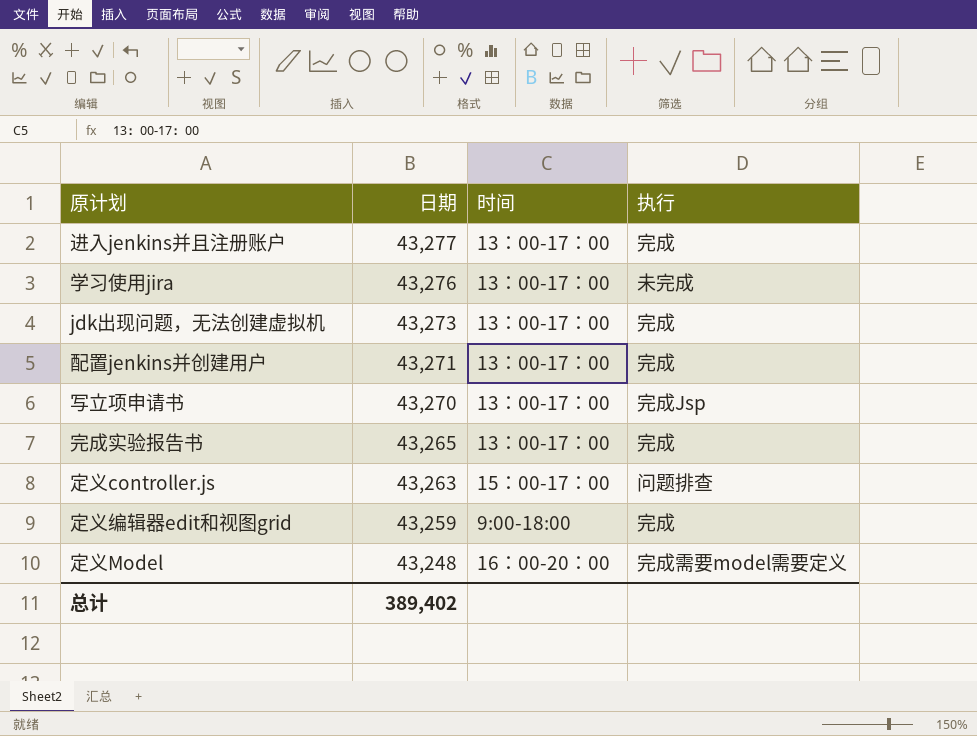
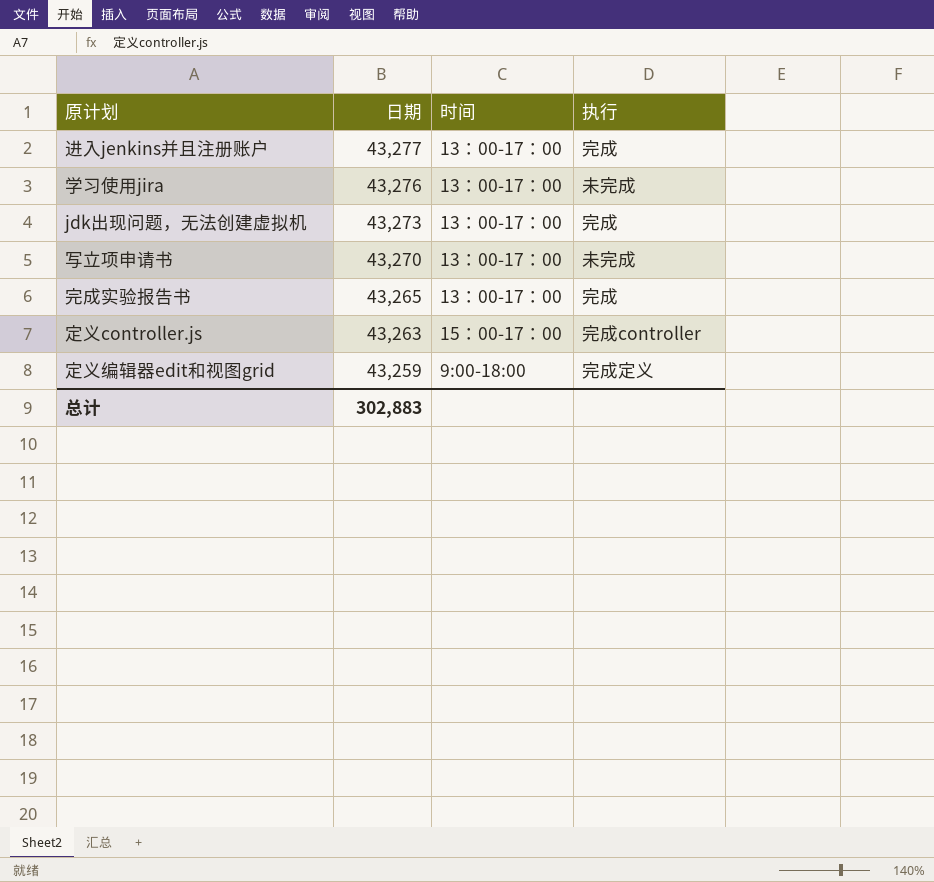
row 配置jenkins并创建用户: 43,271 | 13：00-17：00 | 完成 -> none
row 定义Model: 43,248 | 16：00-20：00 | 完成需要model需要定义 -> none
写立项申请书 | 执行: 完成Jsp -> 未完成
定义controller.js | 执行: 问题排查 -> 完成controller
定义编辑器edit和视图grid | 执行: 完成 -> 完成定义
总计 | 日期: 389,402 -> 302,883

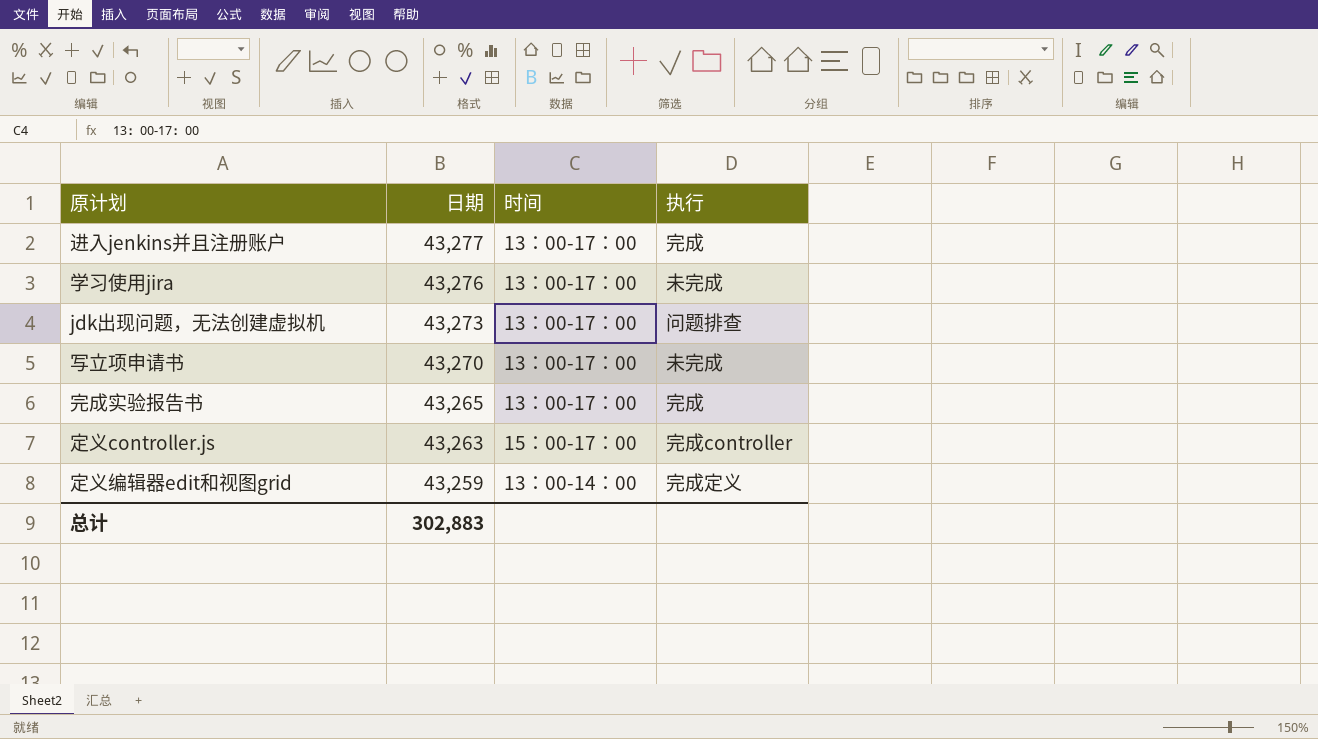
jdk出现问题，无法创建虚拟机 | 执行: 完成 -> 问题排查
定义编辑器edit和视图grid | 时间: 9:00-18:00 -> 13：00-14：00

